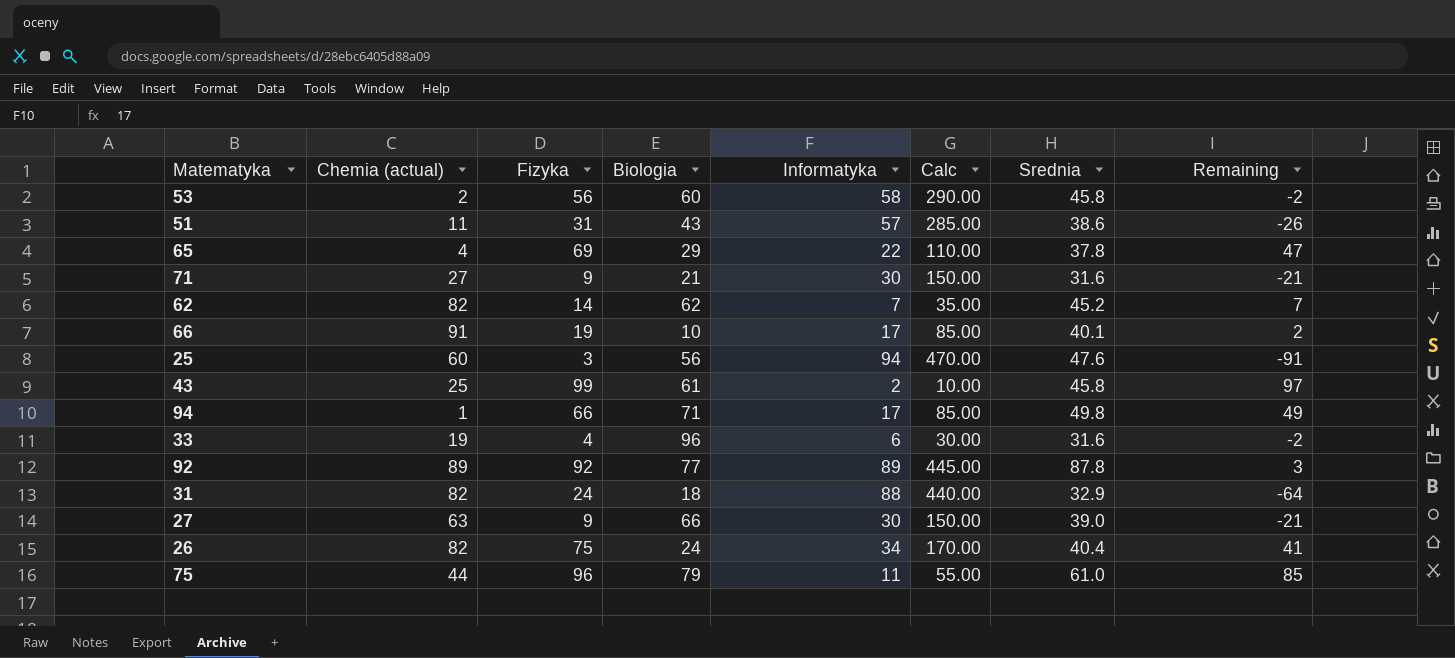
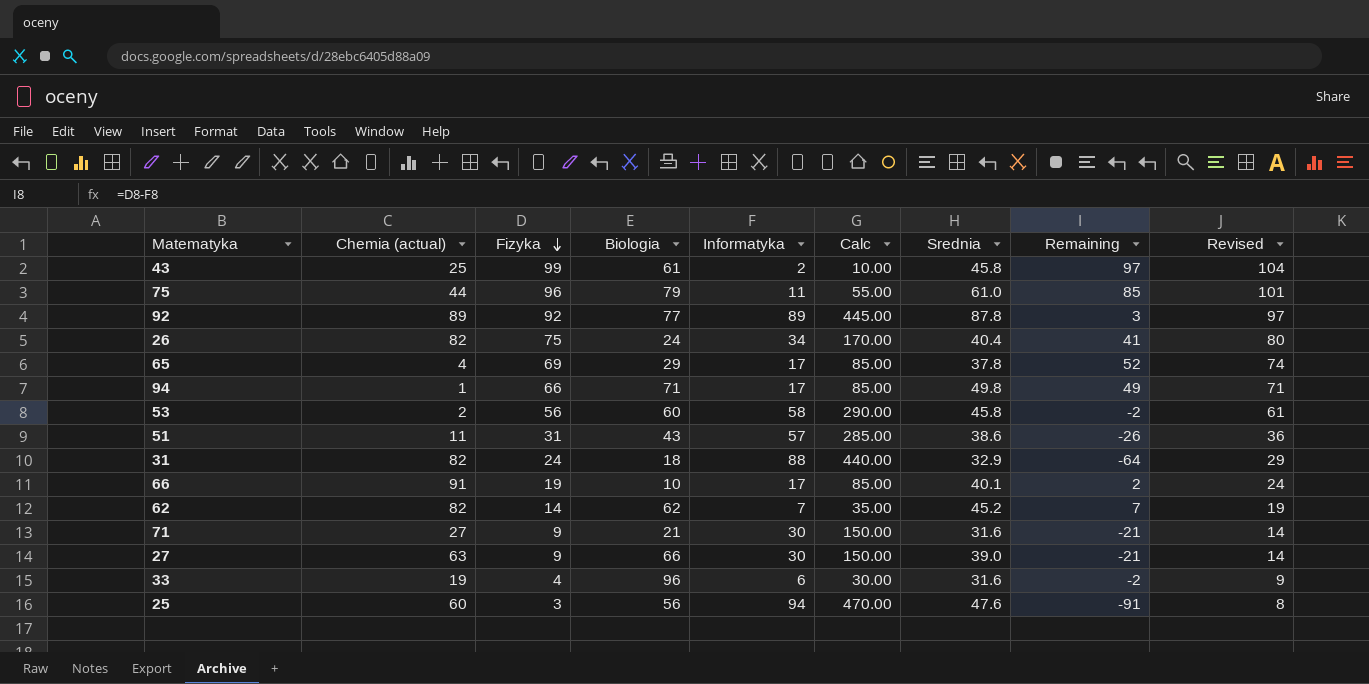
row order: none -> Fizyka descending
column Revised | formula: none -> [Fizyka] + 5
65 | Informatyka: 22 -> 17
65 | Calc: 110.00 -> 85.00
65 | Remaining: 47 -> 52

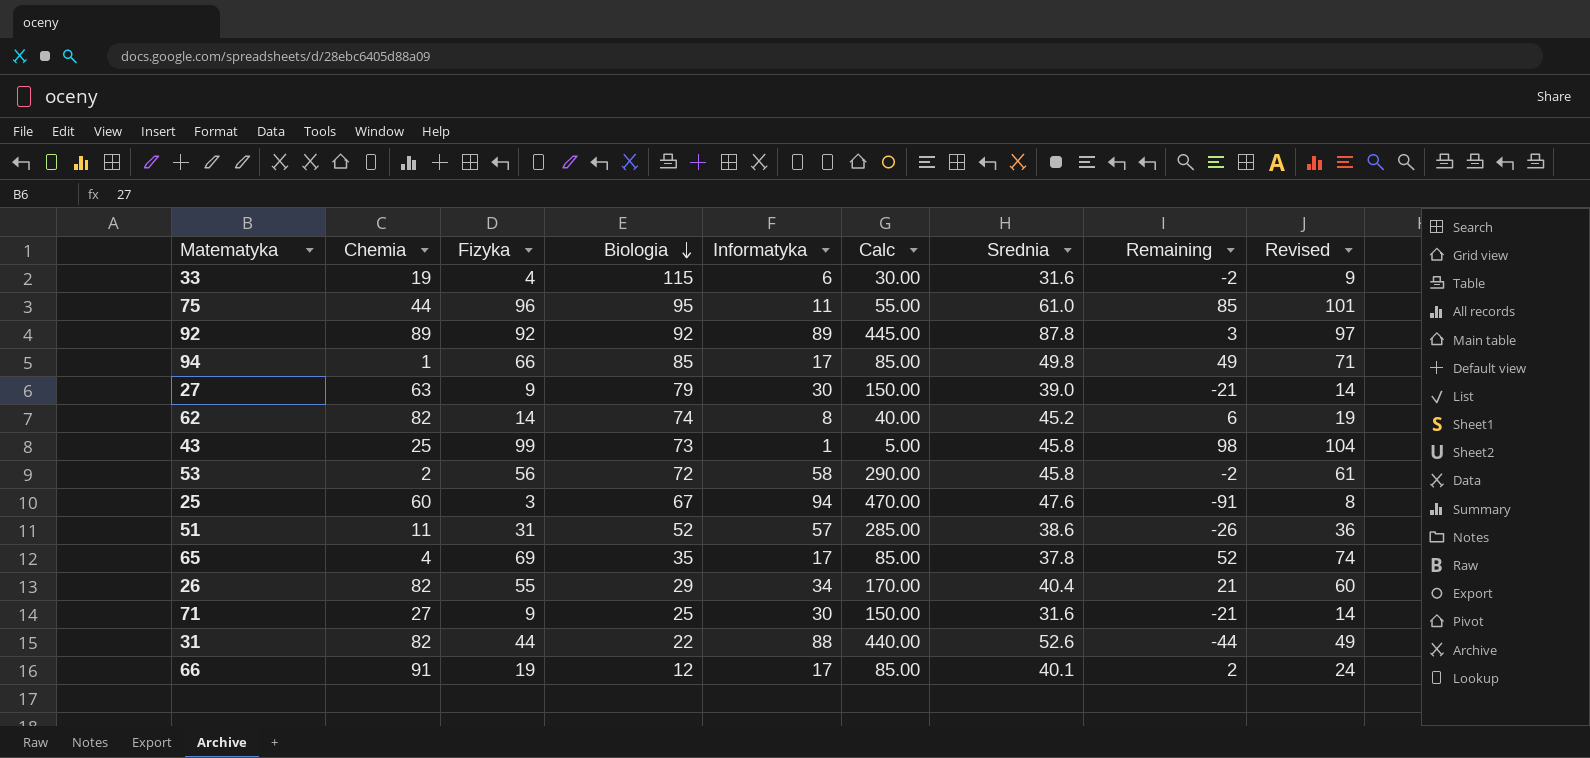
row order: Fizyka descending -> Biologia descending
column name: Chemia (actual) -> Chemia
33 | Biologia: 96 -> 115
75 | Biologia: 79 -> 95
92 | Biologia: 77 -> 92
94 | Biologia: 71 -> 85
27 | Biologia: 66 -> 79
62 | Biologia: 62 -> 74
62 | Informatyka: 7 -> 8
62 | Calc: 35.00 -> 40.00
62 | Remaining: 7 -> 6
43 | Biologia: 61 -> 73
43 | Informatyka: 2 -> 1
43 | Calc: 10.00 -> 5.00
43 | Remaining: 97 -> 98
53 | Biologia: 60 -> 72
25 | Biologia: 56 -> 67
51 | Biologia: 43 -> 52
65 | Biologia: 29 -> 35
26 | Fizyka: 75 -> 55
26 | Biologia: 24 -> 29
26 | Remaining: 41 -> 21
26 | Revised: 80 -> 60
71 | Biologia: 21 -> 25
31 | Fizyka: 24 -> 44
31 | Biologia: 18 -> 22
31 | Srednia: 32.9 -> 52.6
31 | Remaining: -64 -> -44
31 | Revised: 29 -> 49
66 | Biologia: 10 -> 12

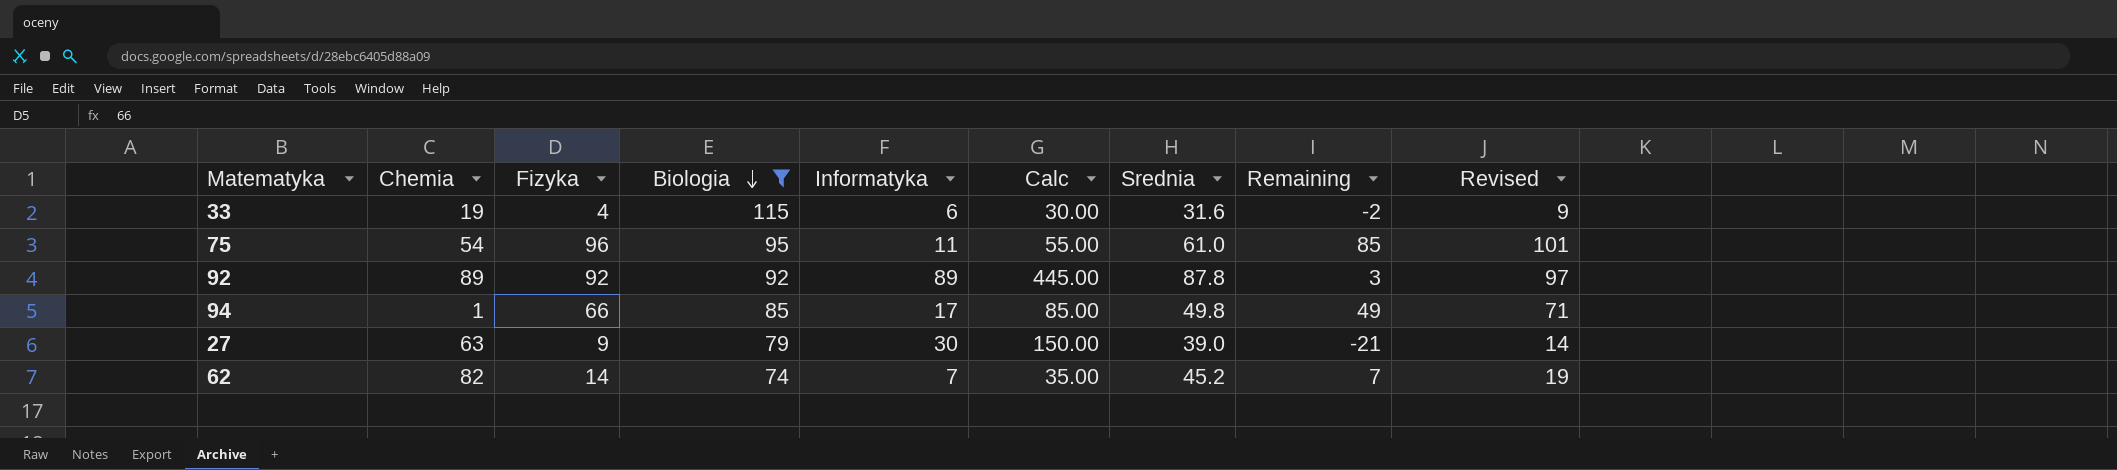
filter: none -> Biologia >= 74
75 | Chemia: 44 -> 54
62 | Informatyka: 8 -> 7
62 | Calc: 40.00 -> 35.00
62 | Remaining: 6 -> 7

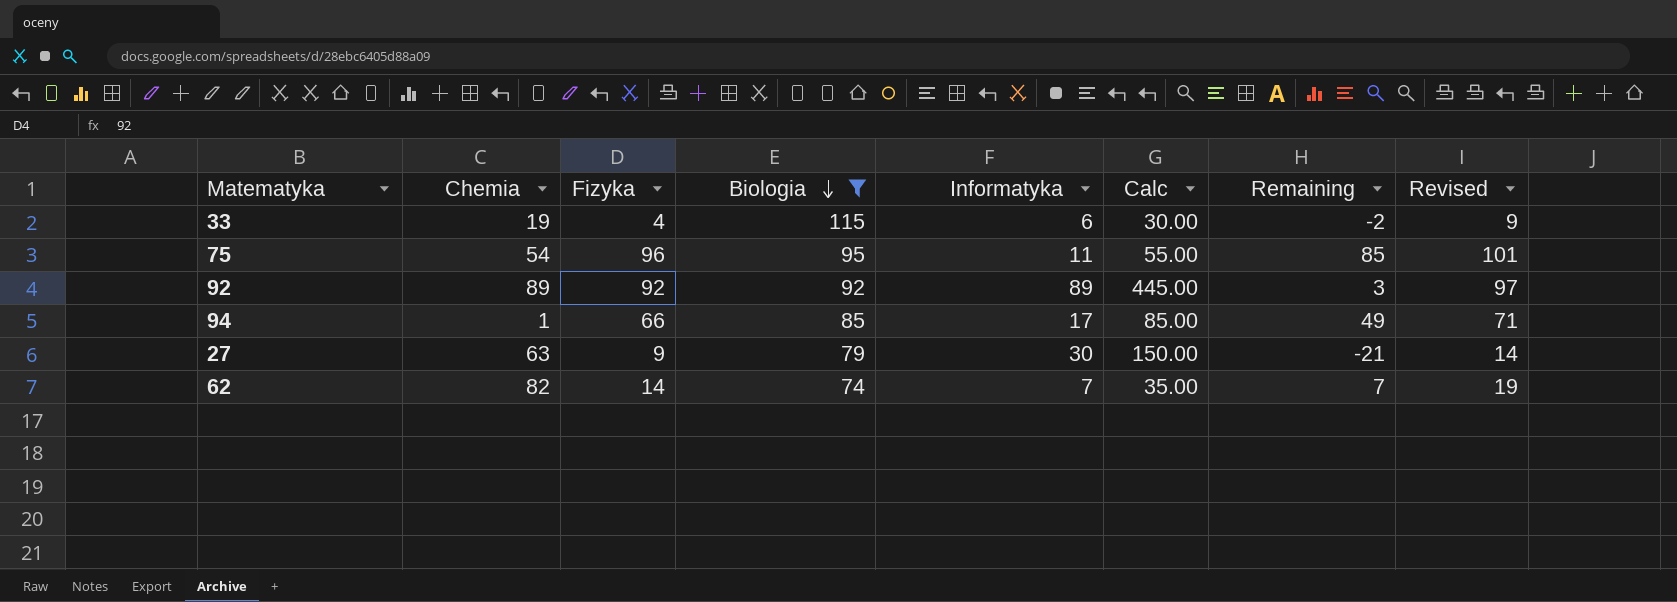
column Srednia | position: 7 -> none

